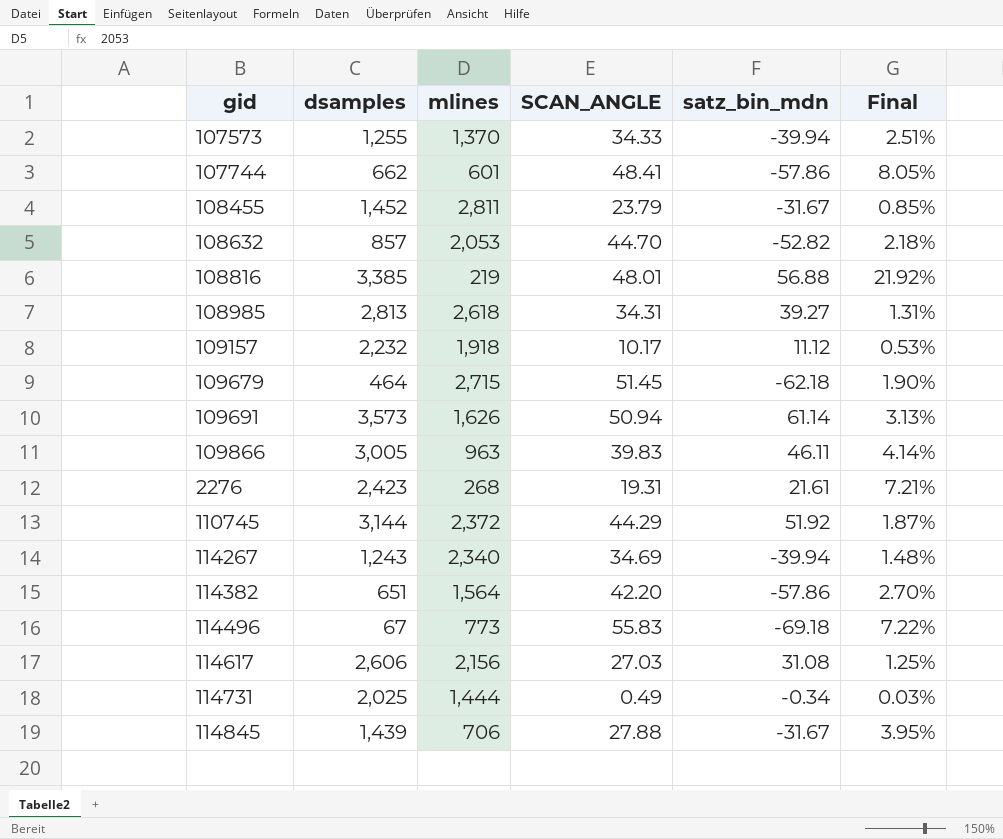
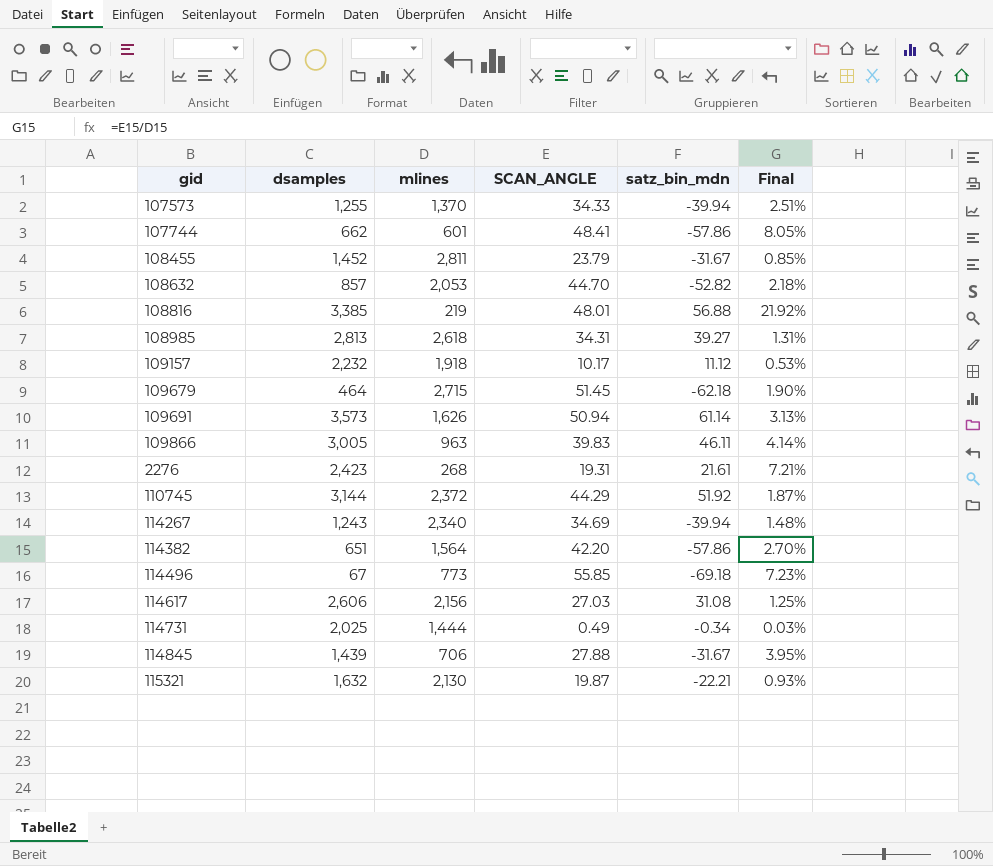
114496 | SCAN_ANGLE: 55.83 -> 55.85
114496 | Final: 7.22% -> 7.23%
row 115321: none -> 1,632 | 2,130 | 19.87 | -22.21 | 0.93%

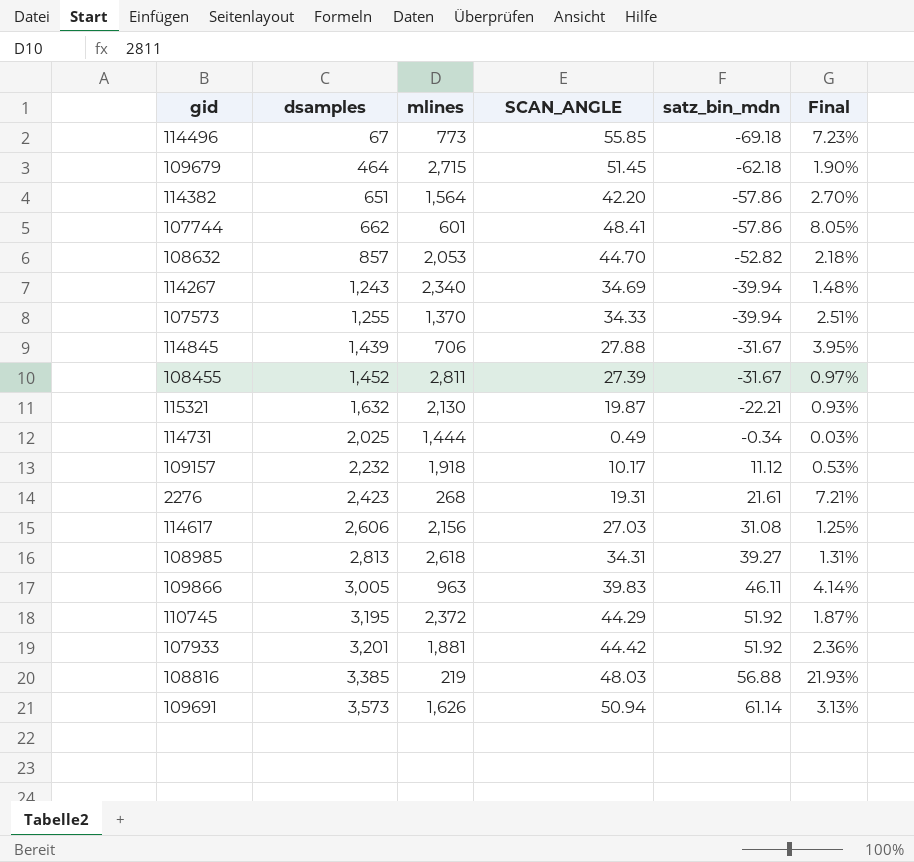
row order: none -> dsamples ascending
108455 | SCAN_ANGLE: 23.79 -> 27.39
108455 | Final: 0.85% -> 0.97%
110745 | dsamples: 3,144 -> 3,195
row 107933: none -> 3,201 | 1,881 | 44.42 | 51.92 | 2.36%
108816 | SCAN_ANGLE: 48.01 -> 48.03
108816 | Final: 21.92% -> 21.93%

